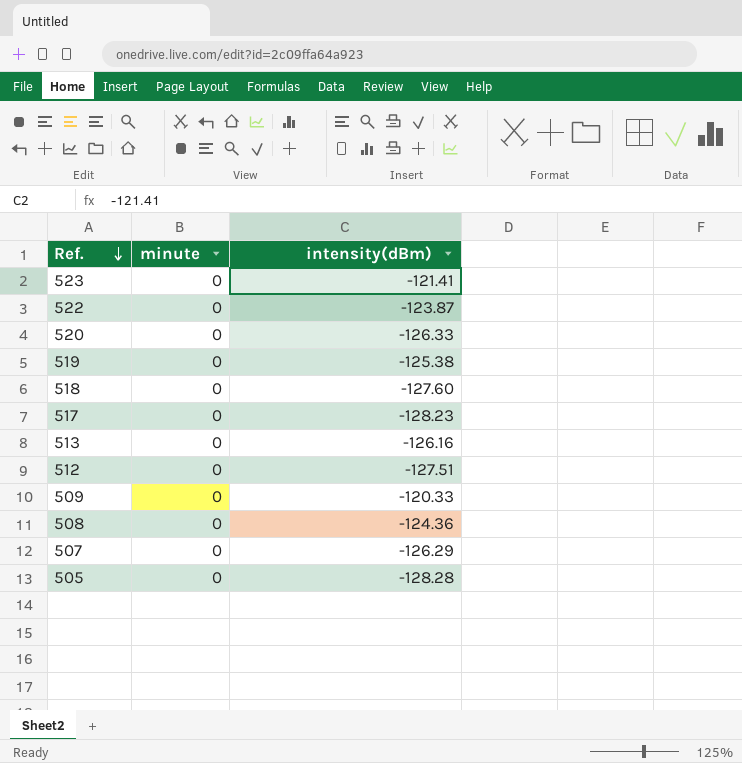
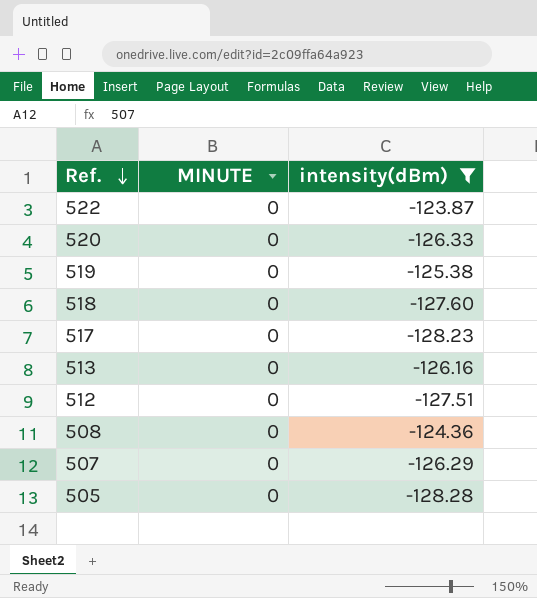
filter: none -> intensity(dBm) <= -123.87
column name: minute -> MINUTE

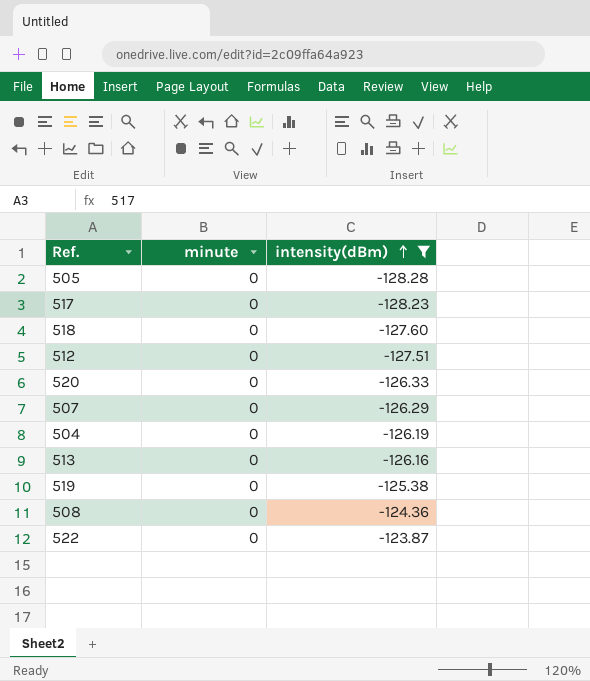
row order: Ref. descending -> intensity(dBm) ascending
column name: MINUTE -> minute
row 504: none -> 0 | -126.19

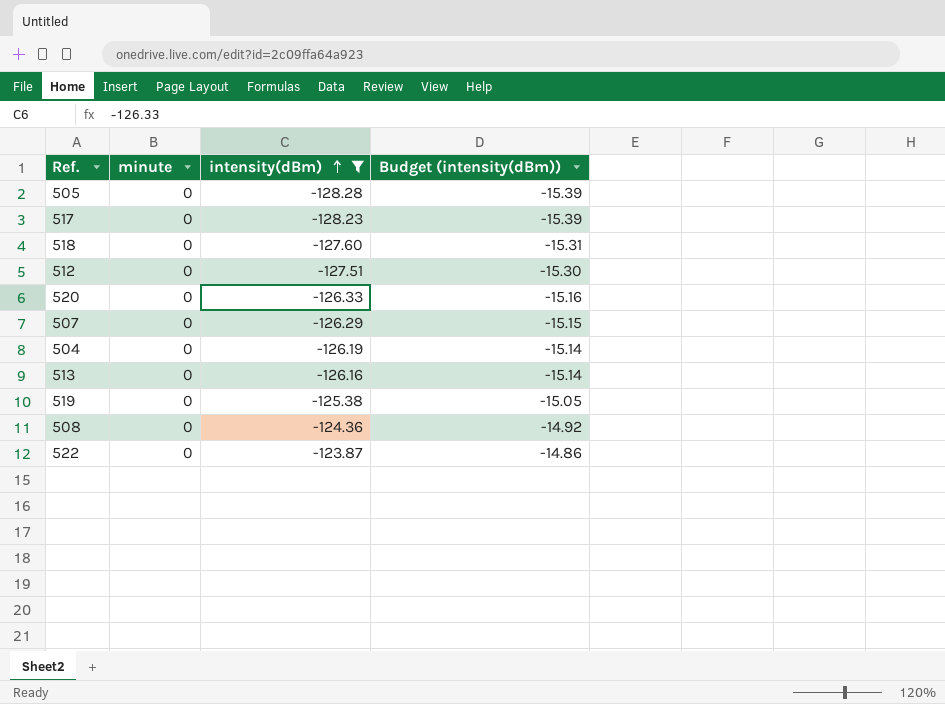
column Budget (intensity(dBm)) | formula: none -> [intensity(dBm)] * 0.12

